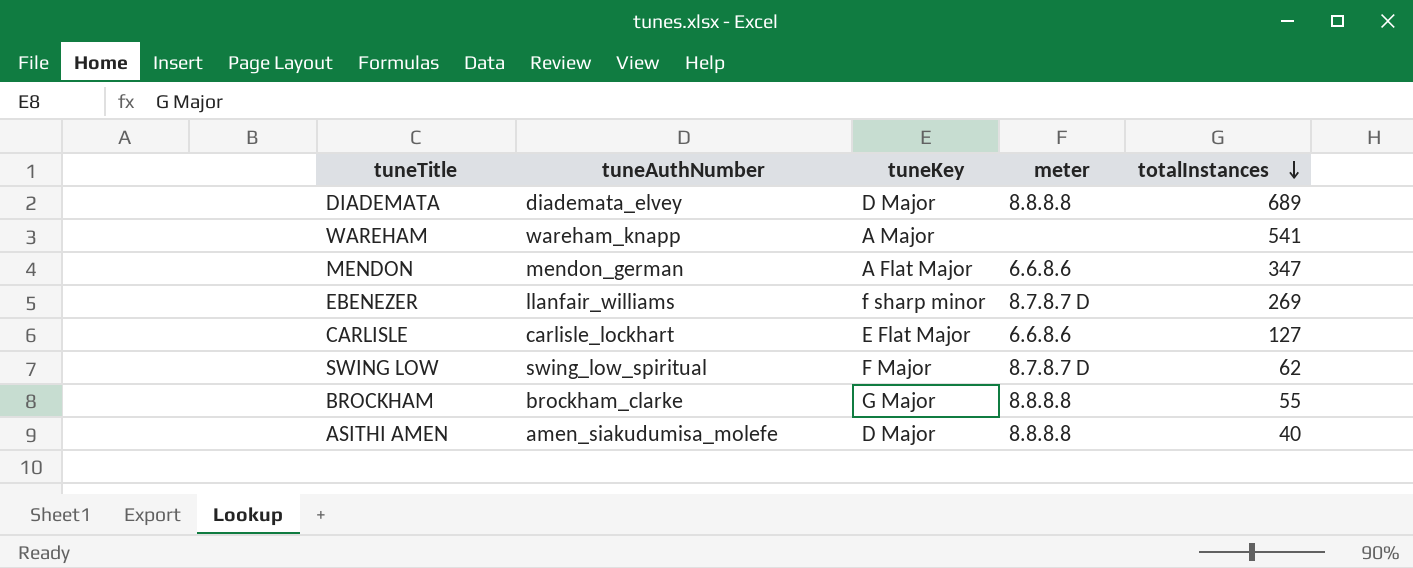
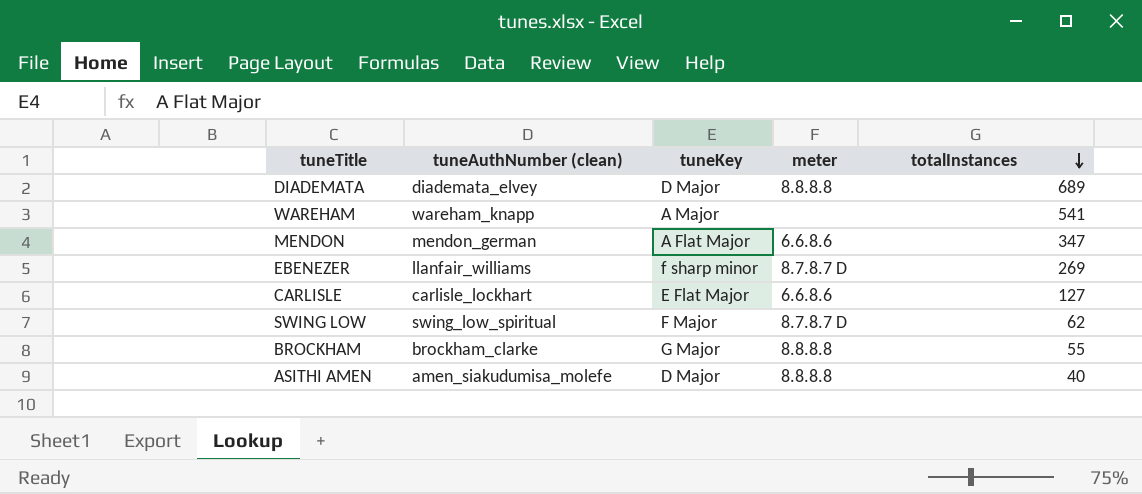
column name: tuneAuthNumber -> tuneAuthNumber (clean)

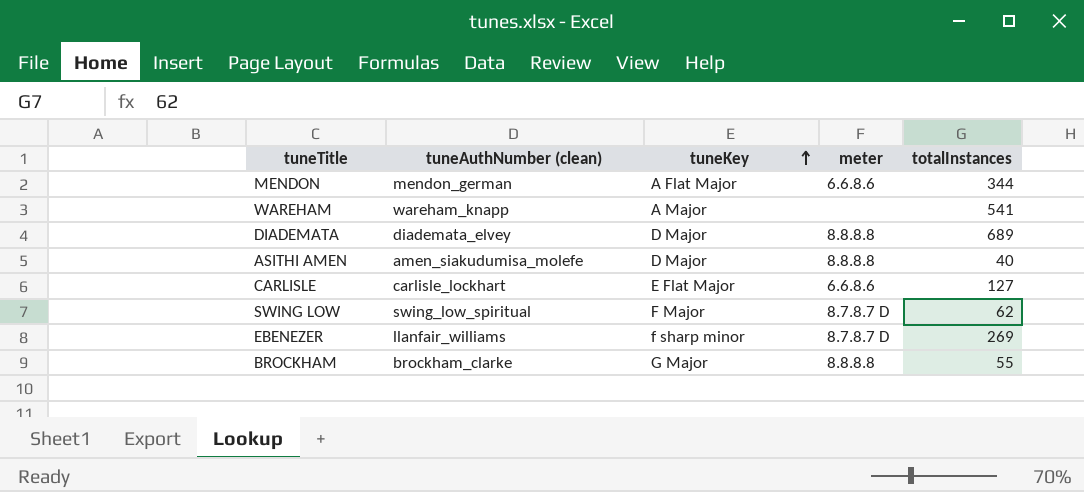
row order: totalInstances descending -> tuneKey ascending
MENDON | totalInstances: 347 -> 344

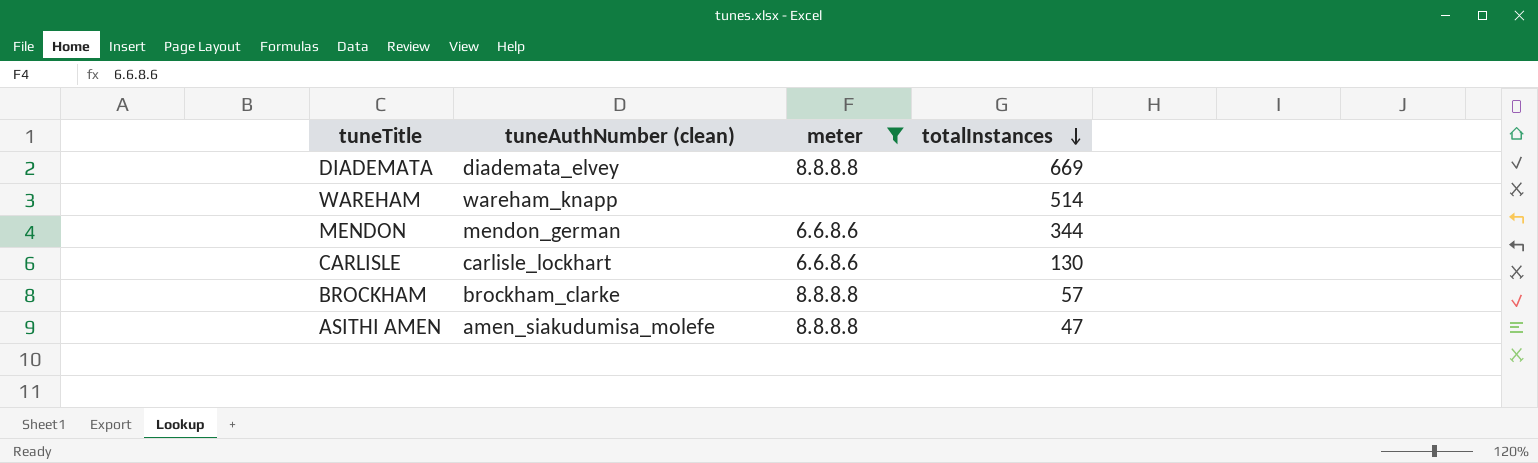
filter: none -> meter != 8.7.8.7 D
row order: tuneKey ascending -> totalInstances descending
column tuneKey | position: 3 -> none
DIADEMATA | totalInstances: 689 -> 669
WAREHAM | totalInstances: 541 -> 514
CARLISLE | totalInstances: 127 -> 130
BROCKHAM | totalInstances: 55 -> 57
ASITHI AMEN | totalInstances: 40 -> 47

